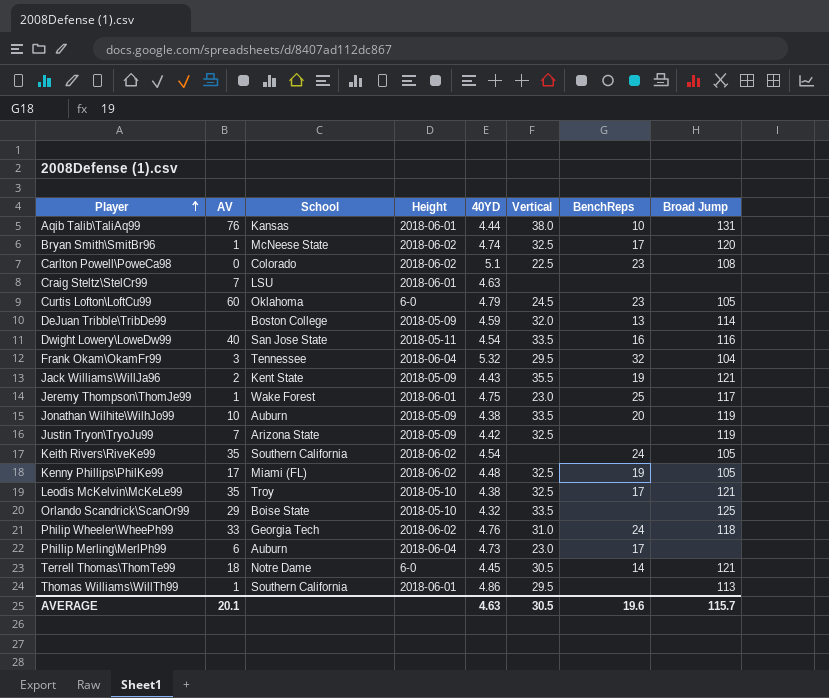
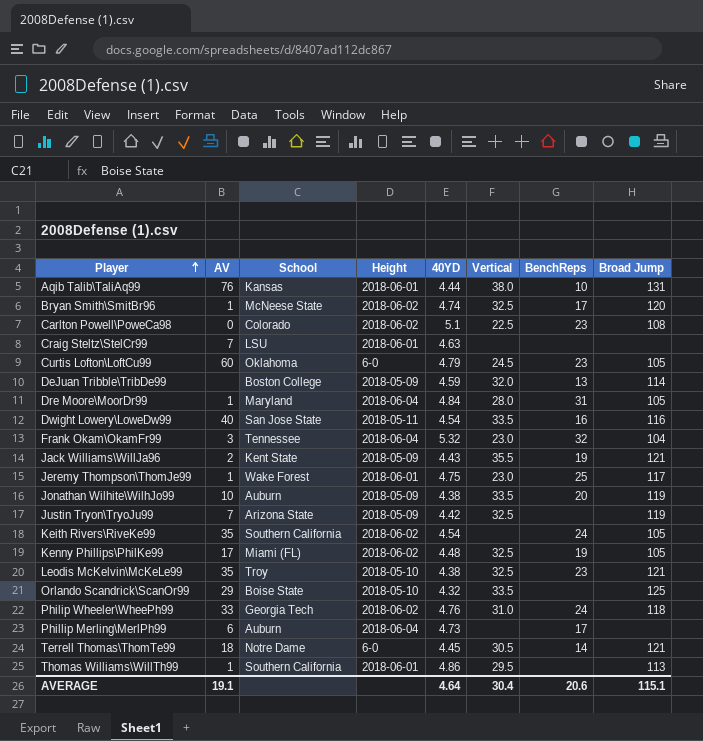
row Dre Moore\MoorDr99: none -> 1 | Maryland | 2018-06-04 | 4.84 | 28.0 | 31 | 105
Frank Okam\OkamFr99 | Vertical: 29.5 -> 23.0
Leodis McKelvin\McKeLe99 | BenchReps: 17 -> 23
Phillip Merling\MerlPh99 | Vertical: 23.0 -> none
AVERAGE | AV: 20.1 -> 19.1
AVERAGE | 40YD: 4.63 -> 4.64
AVERAGE | Vertical: 30.5 -> 30.4
AVERAGE | BenchReps: 19.6 -> 20.6
AVERAGE | Broad Jump: 115.7 -> 115.1

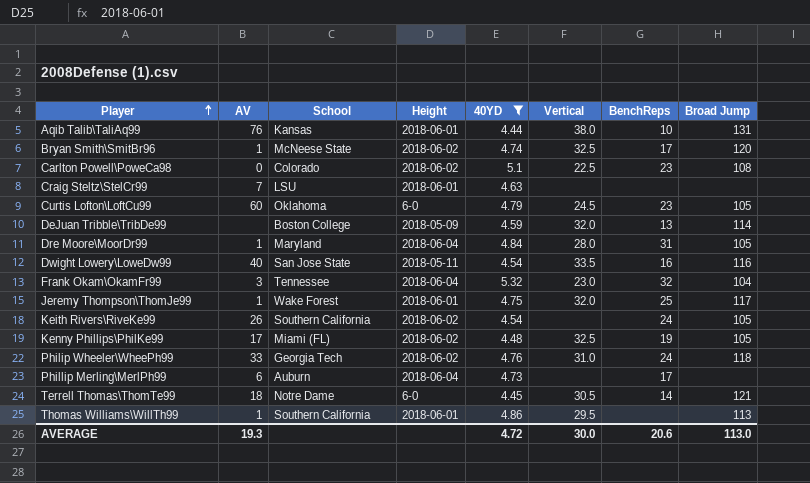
filter: none -> 40YD >= 4.44
Jeremy Thompson\ThomJe99 | Vertical: 23.0 -> 32.0
Keith Rivers\RiveKe99 | AV: 35 -> 26
AVERAGE | AV: 19.1 -> 19.3
AVERAGE | 40YD: 4.64 -> 4.72
AVERAGE | Vertical: 30.4 -> 30.0
AVERAGE | Broad Jump: 115.1 -> 113.0

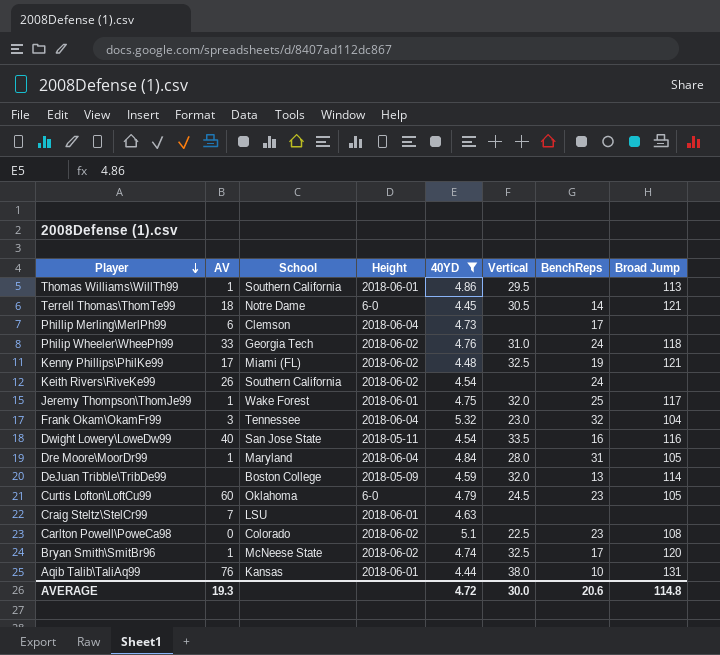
row order: Player ascending -> Player descending
Phillip Merling\MerlPh99 | School: Auburn -> Clemson
Kenny Phillips\PhilKe99 | Broad Jump: 105 -> 121
Keith Rivers\RiveKe99 | Broad Jump: 105 -> none
AVERAGE | Broad Jump: 113.0 -> 114.8

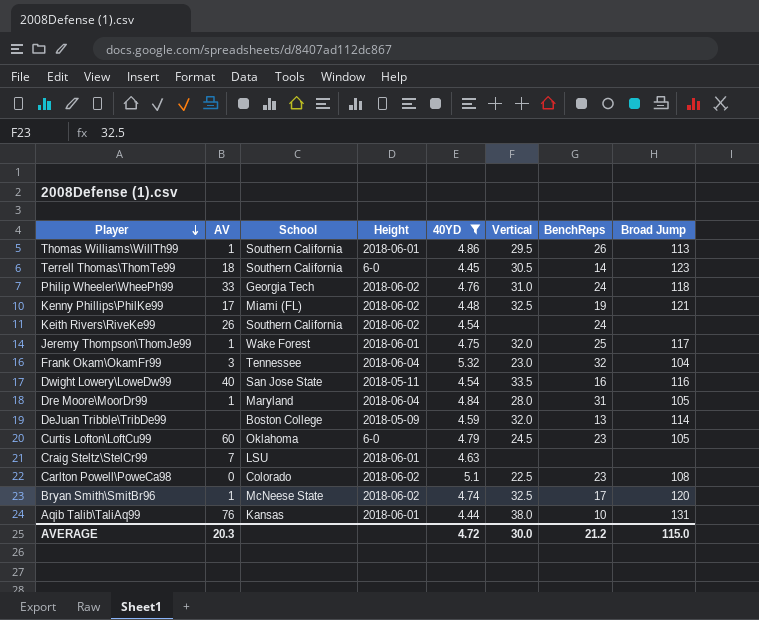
row Phillip Merling\MerlPh99: 6 | Clemson | 2018-06-04 | 4.73 | none | 17 | none -> none
Thomas Williams\WillTh99 | BenchReps: none -> 26
Terrell Thomas\ThomTe99 | School: Notre Dame -> Southern California
Terrell Thomas\ThomTe99 | Broad Jump: 121 -> 123
AVERAGE | AV: 19.3 -> 20.3
AVERAGE | BenchReps: 20.6 -> 21.2
AVERAGE | Broad Jump: 114.8 -> 115.0

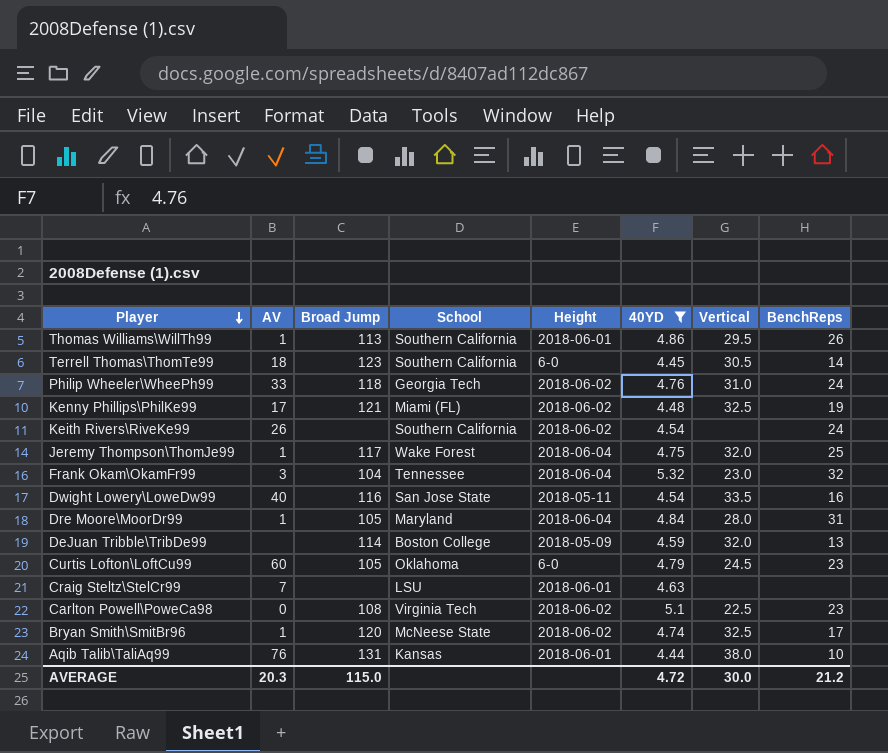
column Broad Jump | position: 8 -> 3
Jeremy Thompson\ThomJe99 | Height: 2018-06-01 -> 2018-06-04
Carlton Powell\PoweCa98 | School: Colorado -> Virginia Tech

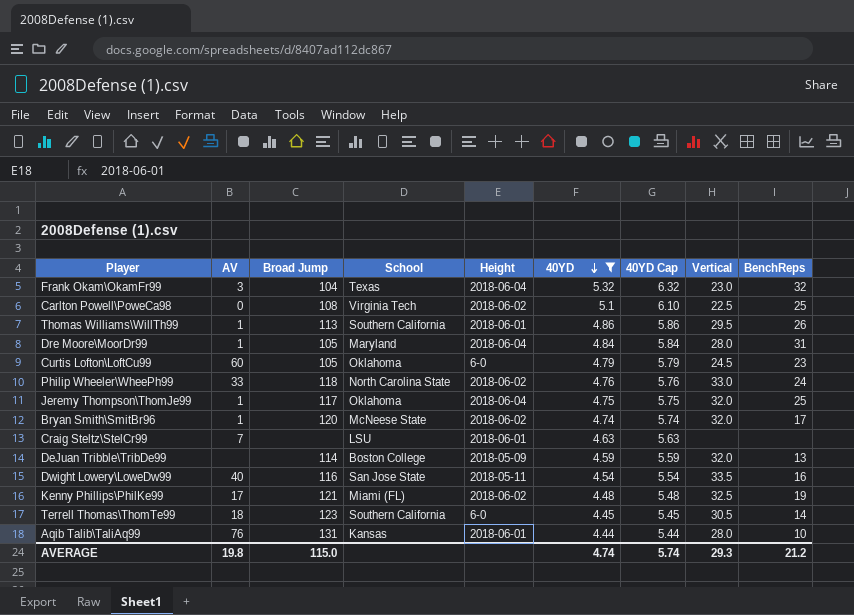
row order: Player descending -> 40YD descending
column 40YD Cap | formula: none -> [40YD] + 1
row Keith Rivers\RiveKe99: 26 | none | Southern California | 2018-06-02 | 4.54 | none | 24 -> none
Frank Okam\OkamFr99 | School: Tennessee -> Texas
Carlton Powell\PoweCa98 | BenchReps: 23 -> 25
Philip Wheeler\WheePh99 | School: Georgia Tech -> North Carolina State
Philip Wheeler\WheePh99 | Vertical: 31.0 -> 33.0
Jeremy Thompson\ThomJe99 | School: Wake Forest -> Oklahoma
Bryan Smith\SmitBr96 | Vertical: 32.5 -> 32.0
Aqib Talib\TaliAq99 | Vertical: 38.0 -> 28.0
AVERAGE | AV: 20.3 -> 19.8
AVERAGE | 40YD: 4.72 -> 4.74
AVERAGE | Vertical: 30.0 -> 29.3

